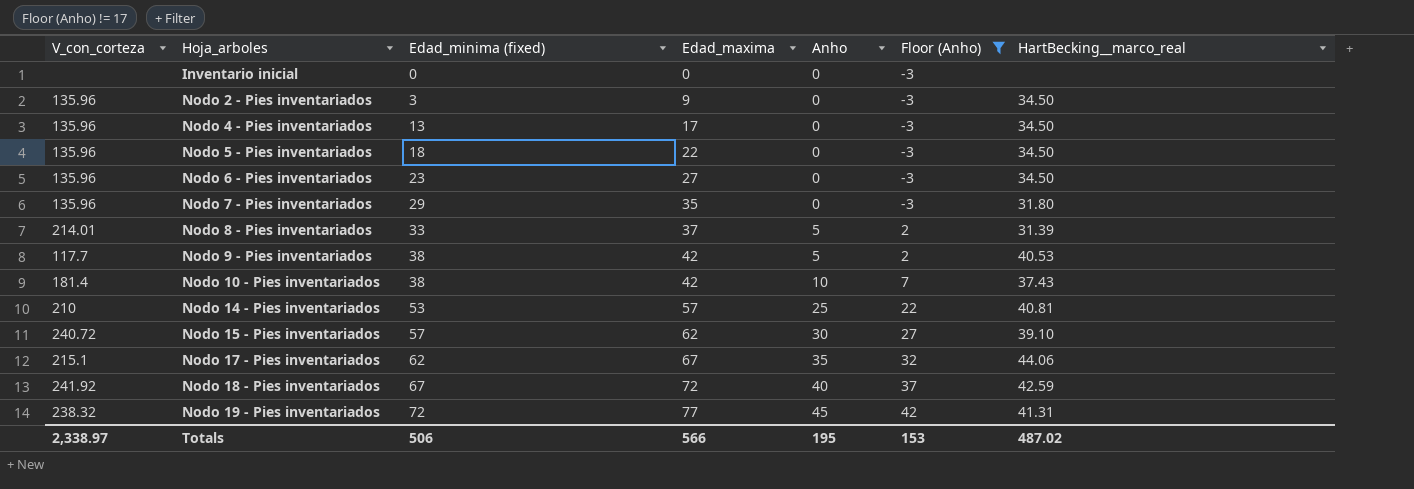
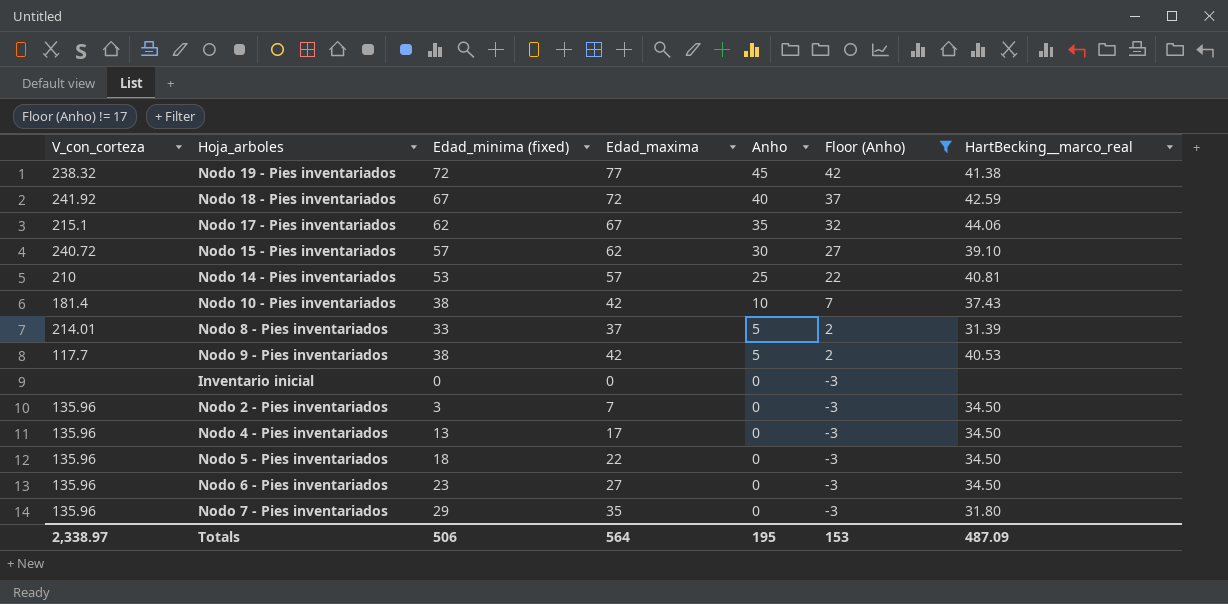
row order: Hoja_arboles ascending -> Anho descending
Nodo 19 - Pies inventariados | HartBecking__marco_real: 41.31 -> 41.38
Nodo 2 - Pies inventariados | Edad_maxima: 9 -> 7
Totals | Edad_maxima: 566 -> 564
Totals | HartBecking__marco_real: 487.02 -> 487.09

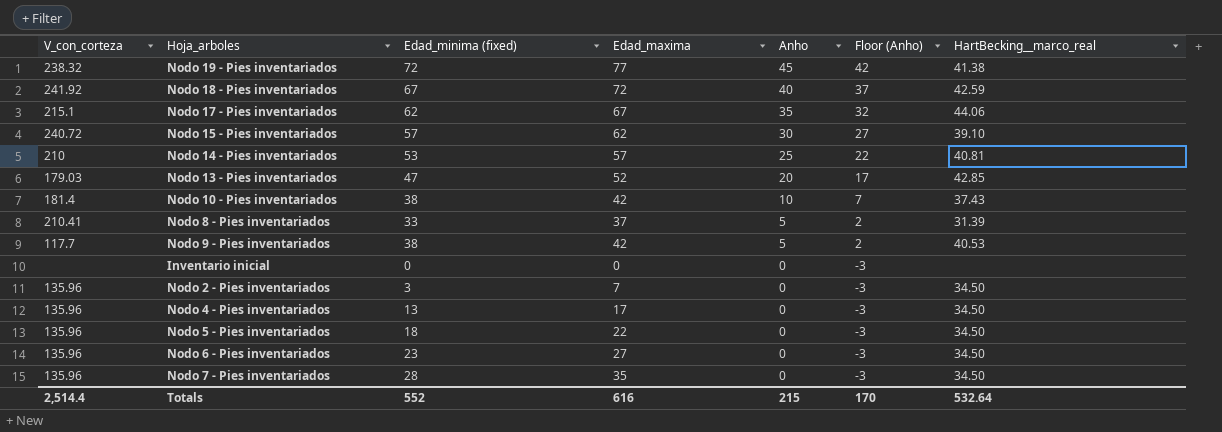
filter: Floor (Anho) != 17 -> none
Nodo 8 - Pies inventariados | V_con_corteza: 214.01 -> 210.41
Nodo 7 - Pies inventariados | Edad_minima (fixed): 29 -> 28
Nodo 7 - Pies inventariados | HartBecking__marco_real: 31.80 -> 34.50
Totals | V_con_corteza: 2,338.97 -> 2,514.4
Totals | Edad_minima (fixed): 506 -> 552
Totals | Edad_maxima: 564 -> 616
Totals | Anho: 195 -> 215
Totals | Floor (Anho): 153 -> 170
Totals | HartBecking__marco_real: 487.09 -> 532.64

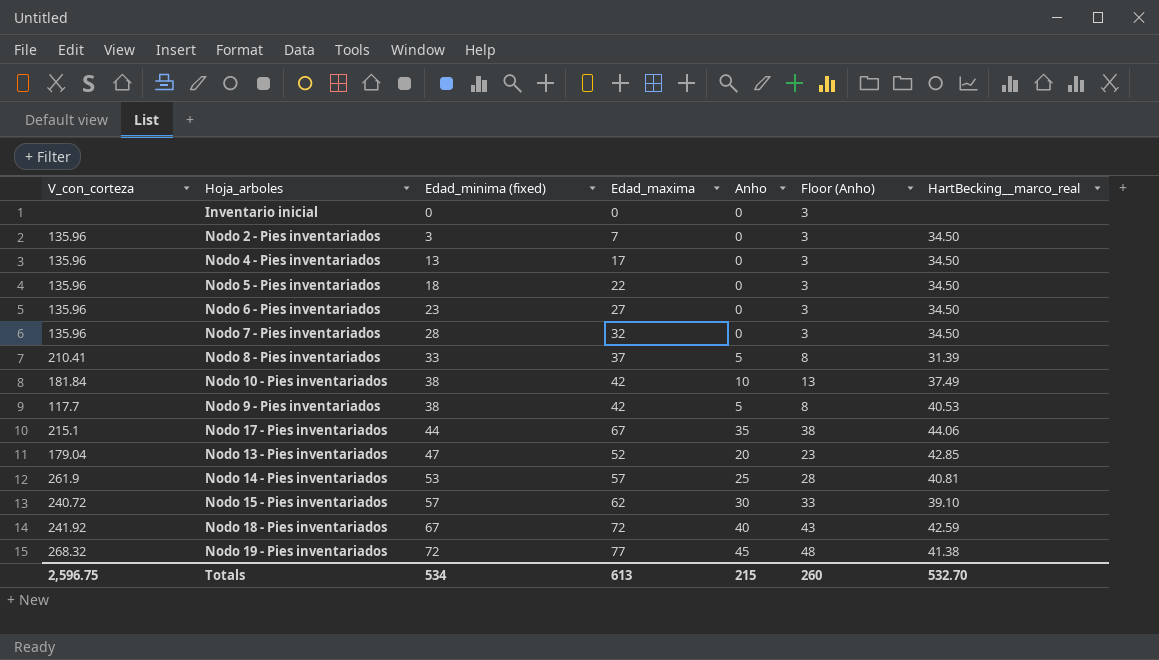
row order: Anho descending -> Edad_minima (fixed) ascending
column Floor (Anho) | formula: [Anho] - 3 -> [Anho] + 3
Nodo 7 - Pies inventariados | Edad_maxima: 35 -> 32
Nodo 10 - Pies inventariados | V_con_corteza: 181.4 -> 181.84
Nodo 10 - Pies inventariados | HartBecking__marco_real: 37.43 -> 37.49
Nodo 17 - Pies inventariados | Edad_minima (fixed): 62 -> 44
Nodo 13 - Pies inventariados | V_con_corteza: 179.03 -> 179.04
Nodo 14 - Pies inventariados | V_con_corteza: 210 -> 261.9
Nodo 19 - Pies inventariados | V_con_corteza: 238.32 -> 268.32
Totals | V_con_corteza: 2,514.4 -> 2,596.75
Totals | Edad_minima (fixed): 552 -> 534
Totals | Edad_maxima: 616 -> 613
Totals | Floor (Anho): 170 -> 260
Totals | HartBecking__marco_real: 532.64 -> 532.70

